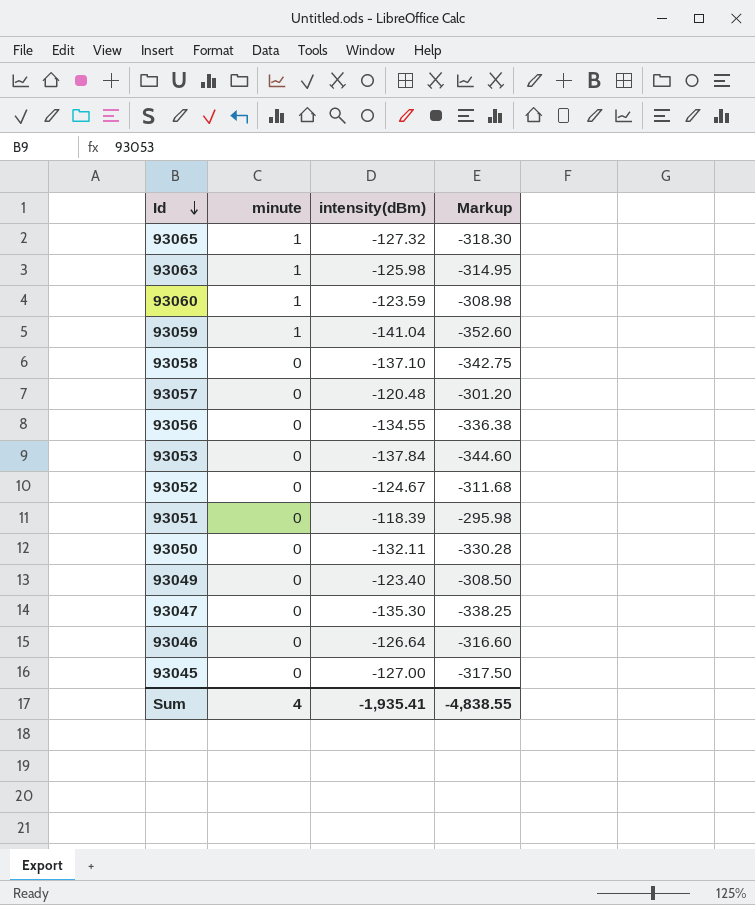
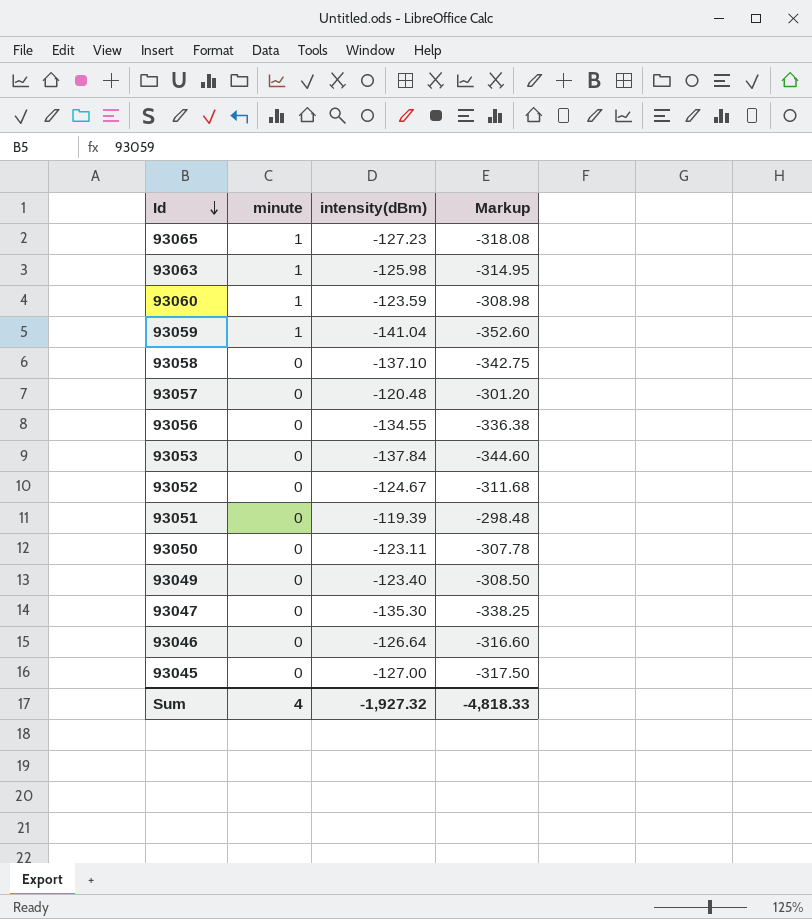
93065 | intensity(dBm): -127.32 -> -127.23
93065 | Markup: -318.30 -> -318.08
93051 | intensity(dBm): -118.39 -> -119.39
93051 | Markup: -295.98 -> -298.48
93050 | intensity(dBm): -132.11 -> -123.11
93050 | Markup: -330.28 -> -307.78
Sum | intensity(dBm): -1,935.41 -> -1,927.32
Sum | Markup: -4,838.55 -> -4,818.33

